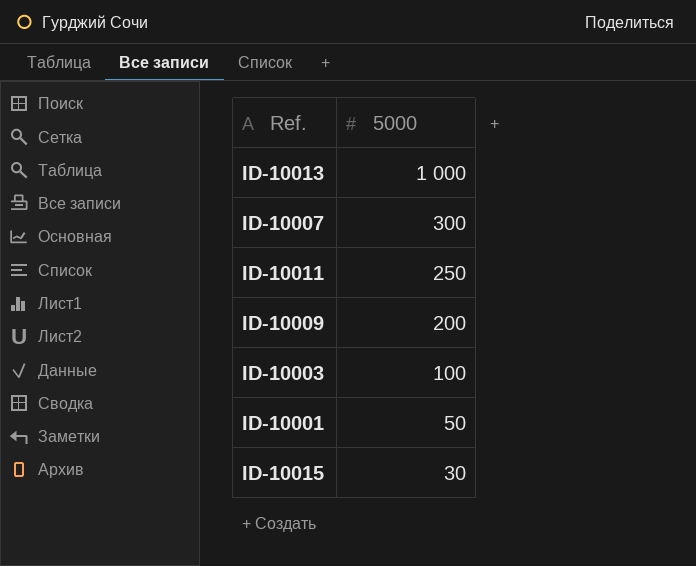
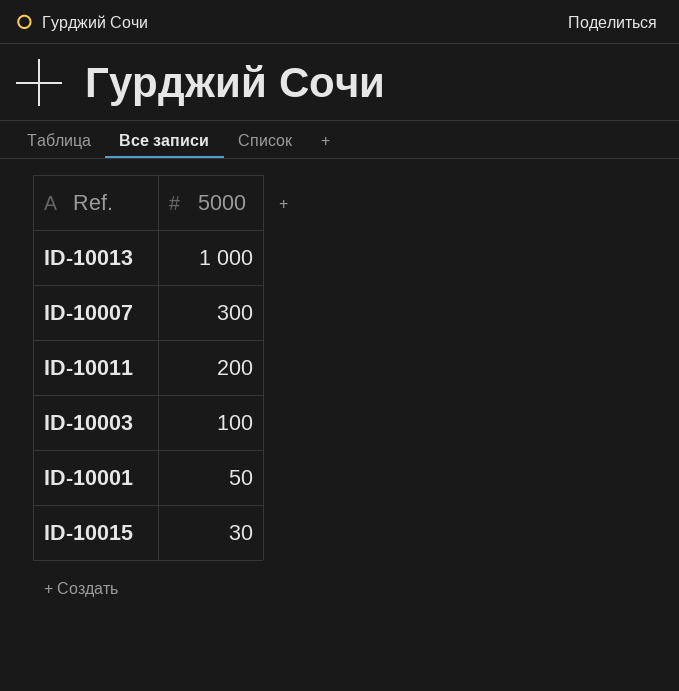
row ID-10009: 200 -> none
ID-10011 | 5000: 250 -> 200

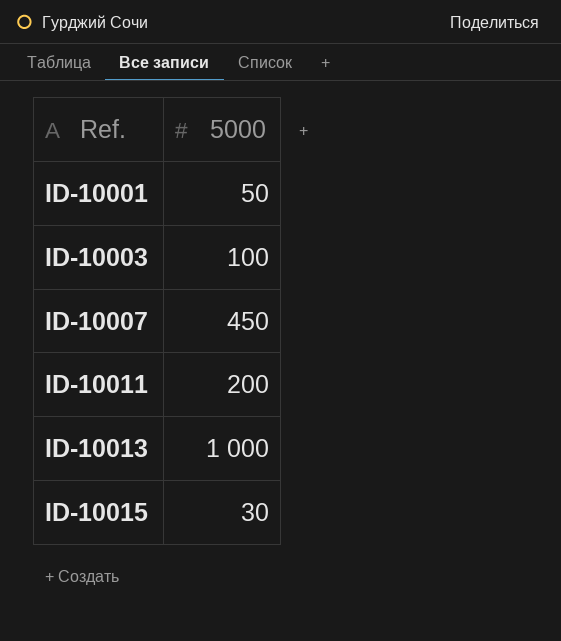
row order: 5000 descending -> Ref. ascending
ID-10007 | 5000: 300 -> 450

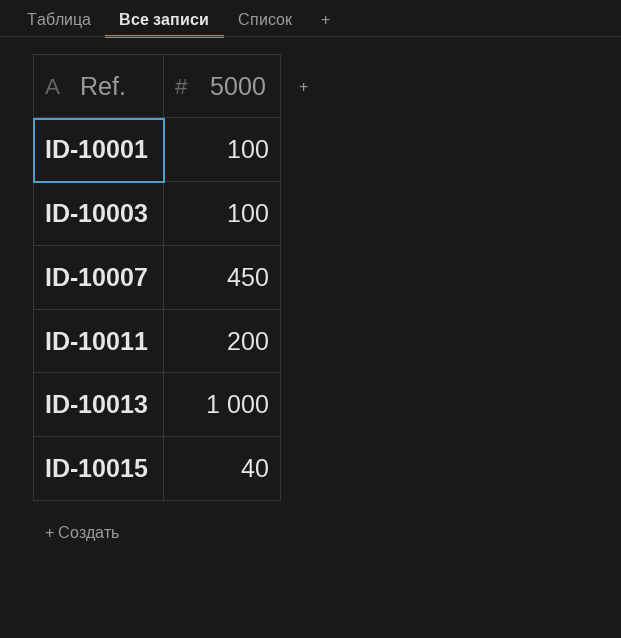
ID-10001 | 5000: 50 -> 100
ID-10015 | 5000: 30 -> 40

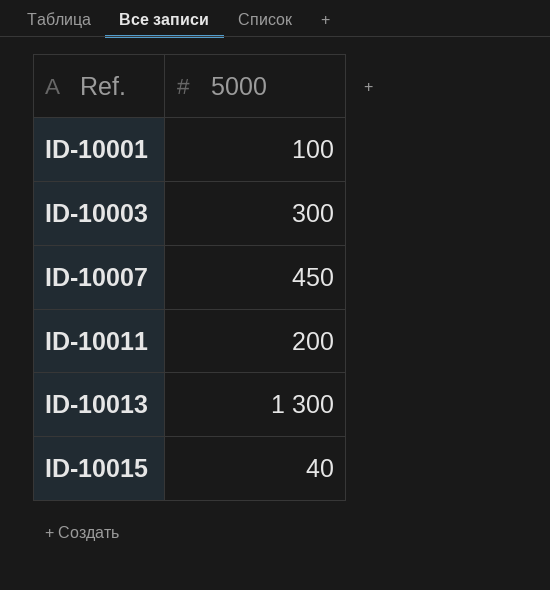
ID-10003 | 5000: 100 -> 300
ID-10013 | 5000: 1 000 -> 1 300

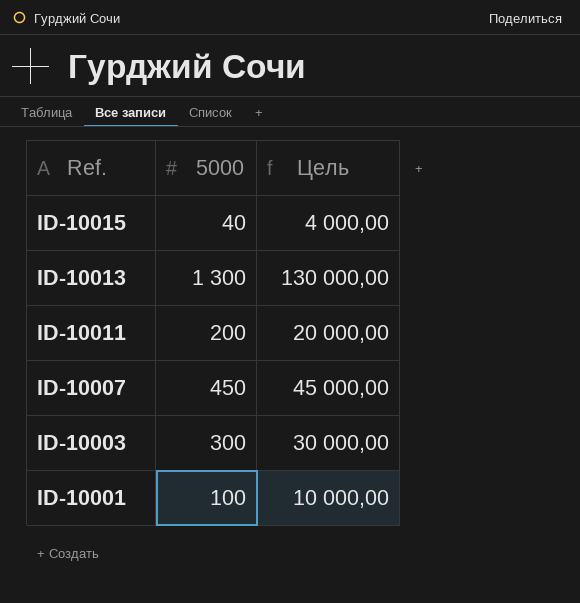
row order: Ref. ascending -> Ref. descending
column Цель | formula: none -> [5000] * 100

